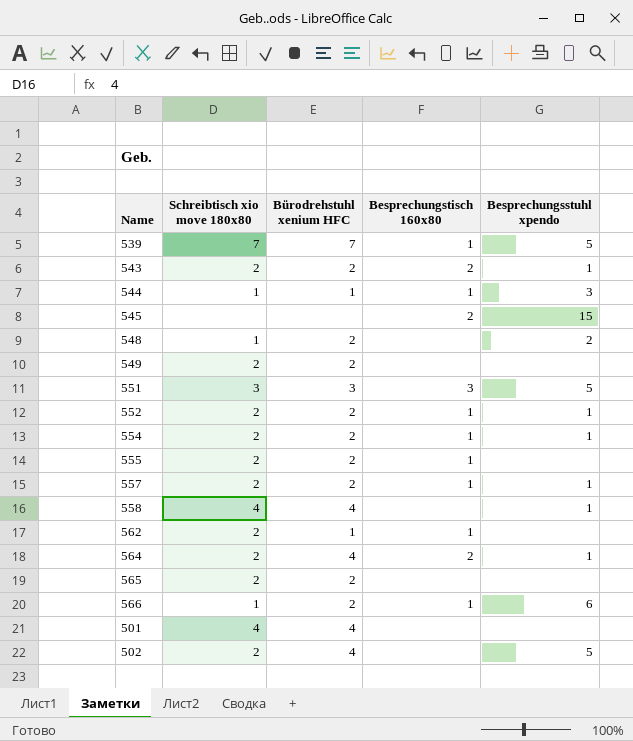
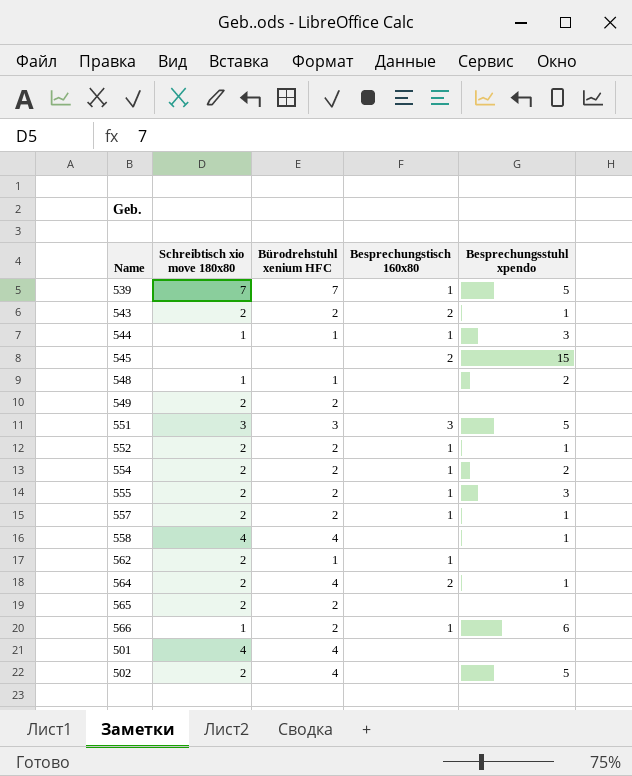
548 | Bürodrehstuhl xenium HFC: 2 -> 1
554 | Besprechungsstuhl xpendo: 1 -> 2
555 | Besprechungsstuhl xpendo: none -> 3

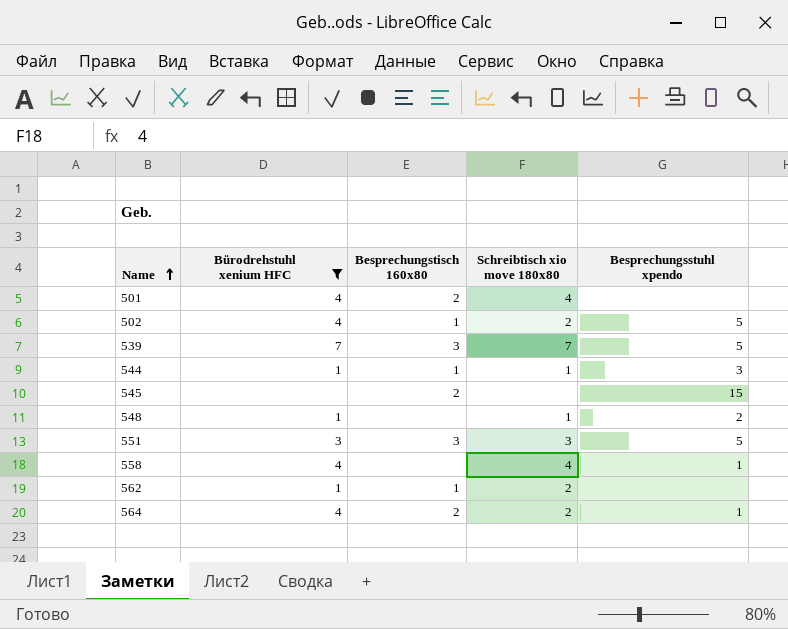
filter: none -> Bürodrehstuhl xenium HFC != 2
row order: none -> Name ascending
column Schreibtisch xio move 180x80 | position: 2 -> 4
501 | Besprechungstisch 160x80: none -> 2
502 | Besprechungstisch 160x80: none -> 1
539 | Besprechungstisch 160x80: 1 -> 3

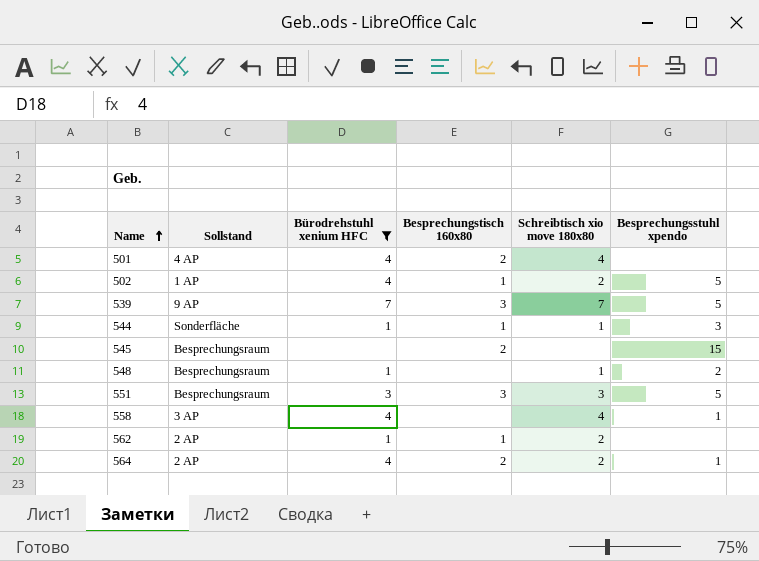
column Sollstand | position: none -> 2

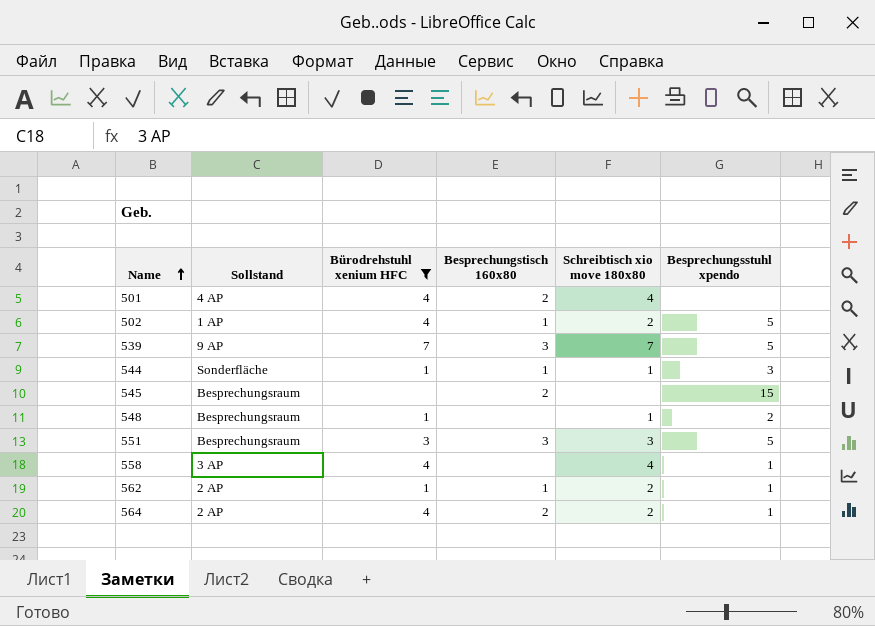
562 | Besprechungsstuhl xpendo: none -> 1

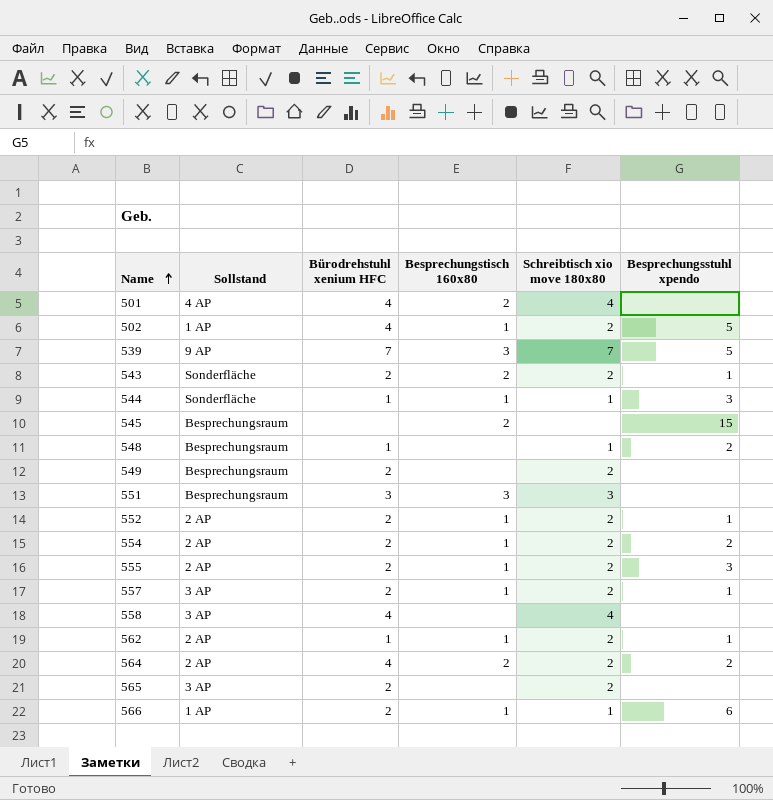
filter: Bürodrehstuhl xenium HFC != 2 -> none
551 | Besprechungsstuhl xpendo: 5 -> none
558 | Besprechungsstuhl xpendo: 1 -> none
564 | Besprechungsstuhl xpendo: 1 -> 2

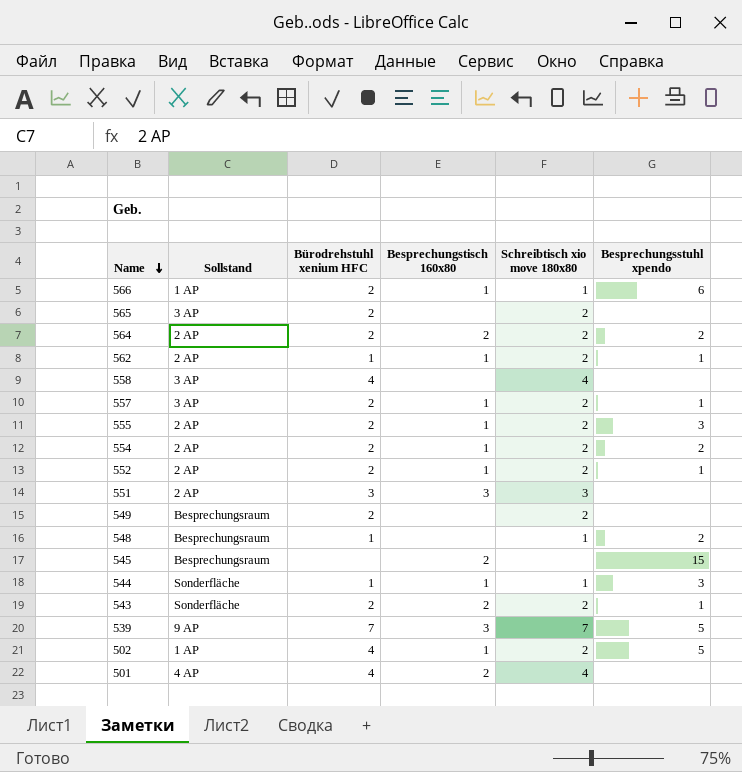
row order: Name ascending -> Name descending
564 | Bürodrehstuhl xenium HFC: 4 -> 2
551 | Sollstand: Besprechungsraum -> 2 AP

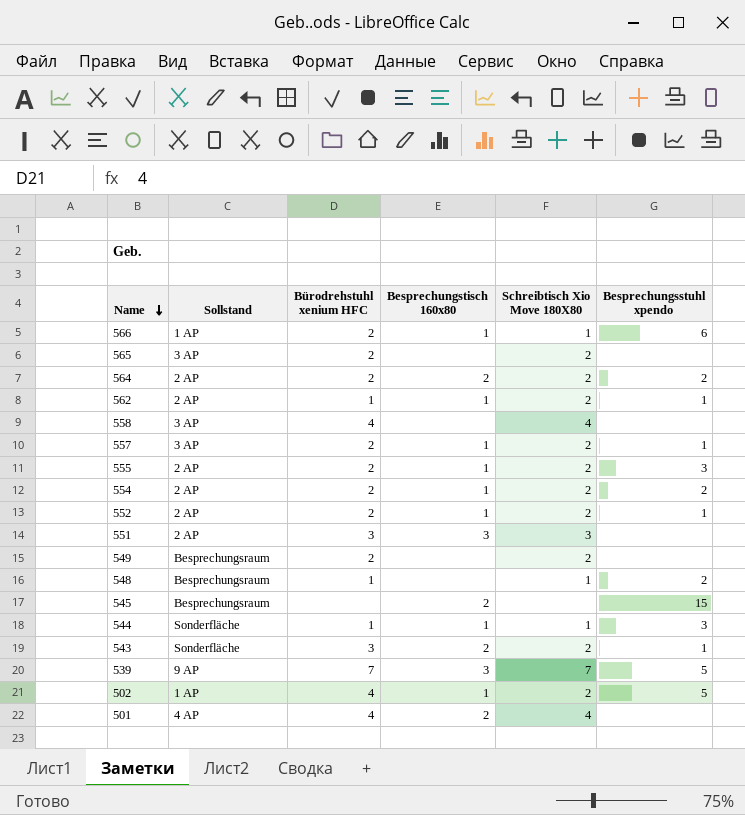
column name: Schreibtisch xio move 180x80 -> Schreibtisch Xio Move 180X80
543 | Bürodrehstuhl xenium HFC: 2 -> 3

